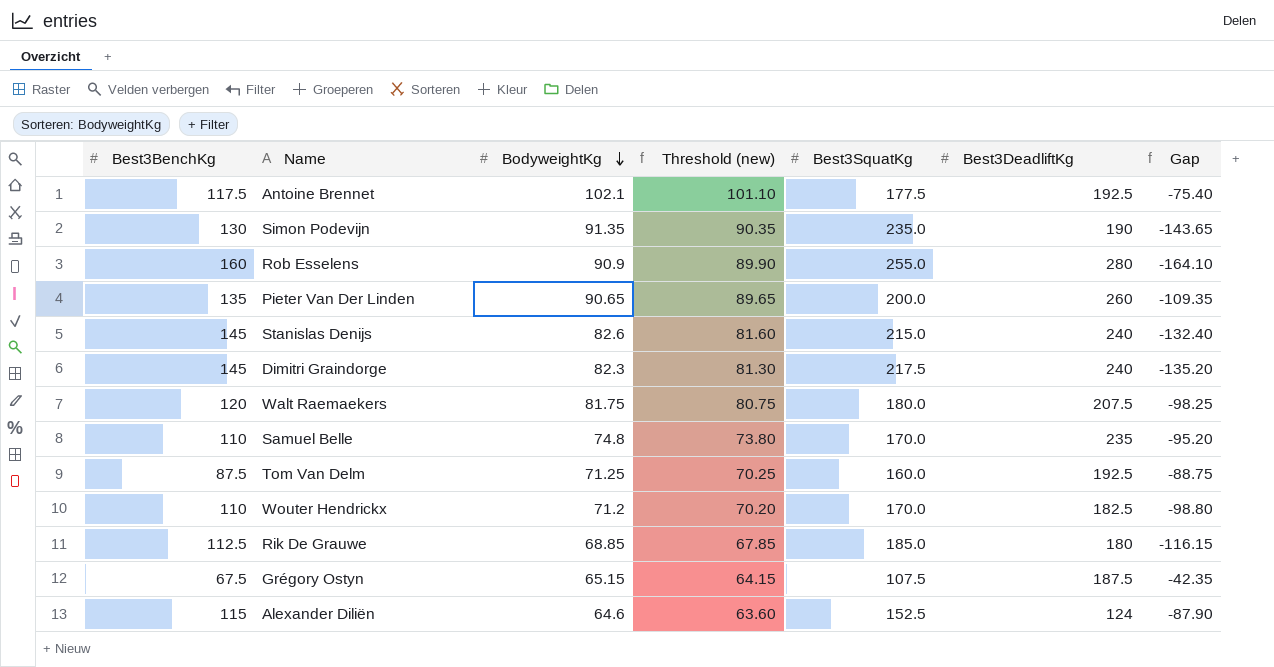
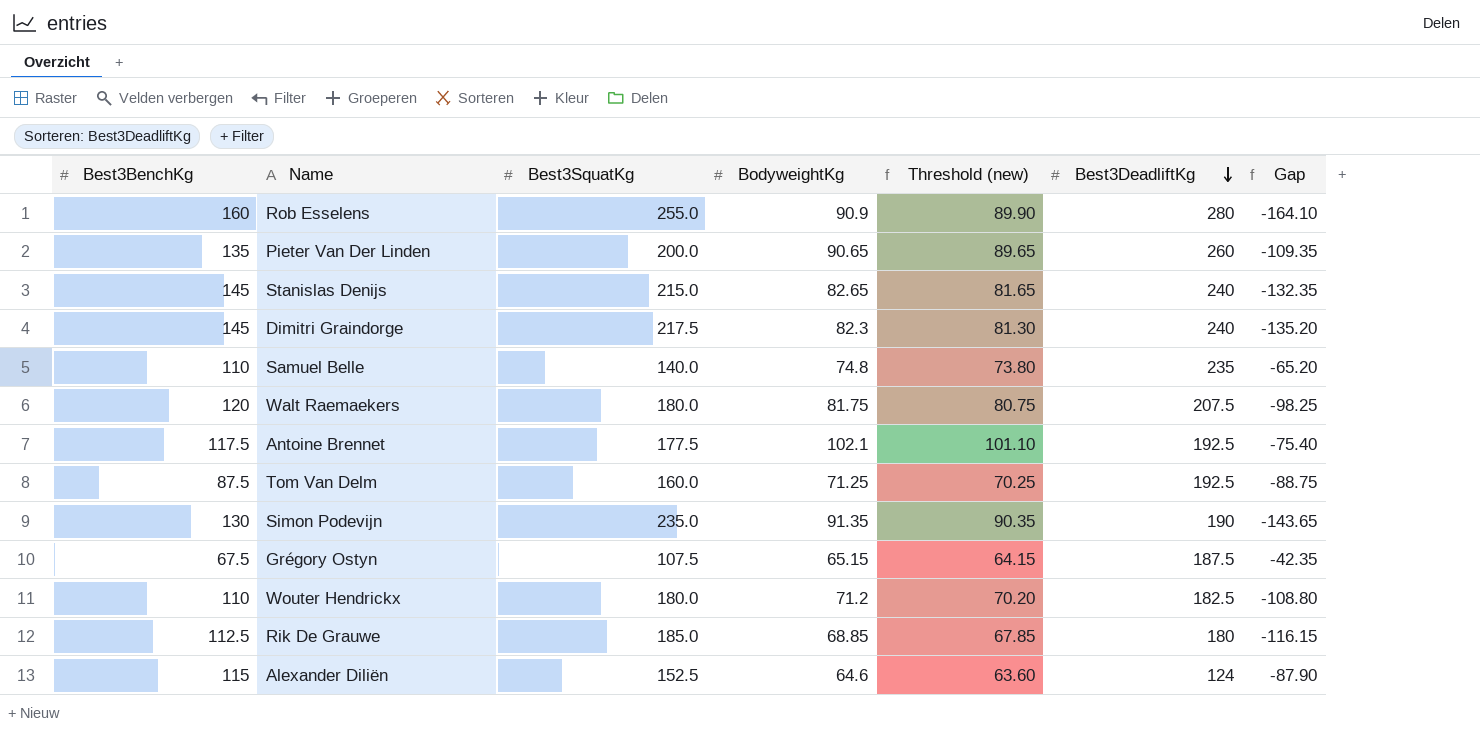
row order: BodyweightKg descending -> Best3DeadliftKg descending
column Best3SquatKg | position: 5 -> 3
Stanislas Denijs | BodyweightKg: 82.6 -> 82.65
Stanislas Denijs | Threshold (new): 81.60 -> 81.65
Stanislas Denijs | Gap: -132.40 -> -132.35
Samuel Belle | Best3SquatKg: 170.0 -> 140.0
Samuel Belle | Gap: -95.20 -> -65.20
Wouter Hendrickx | Best3SquatKg: 170.0 -> 180.0
Wouter Hendrickx | Gap: -98.80 -> -108.80

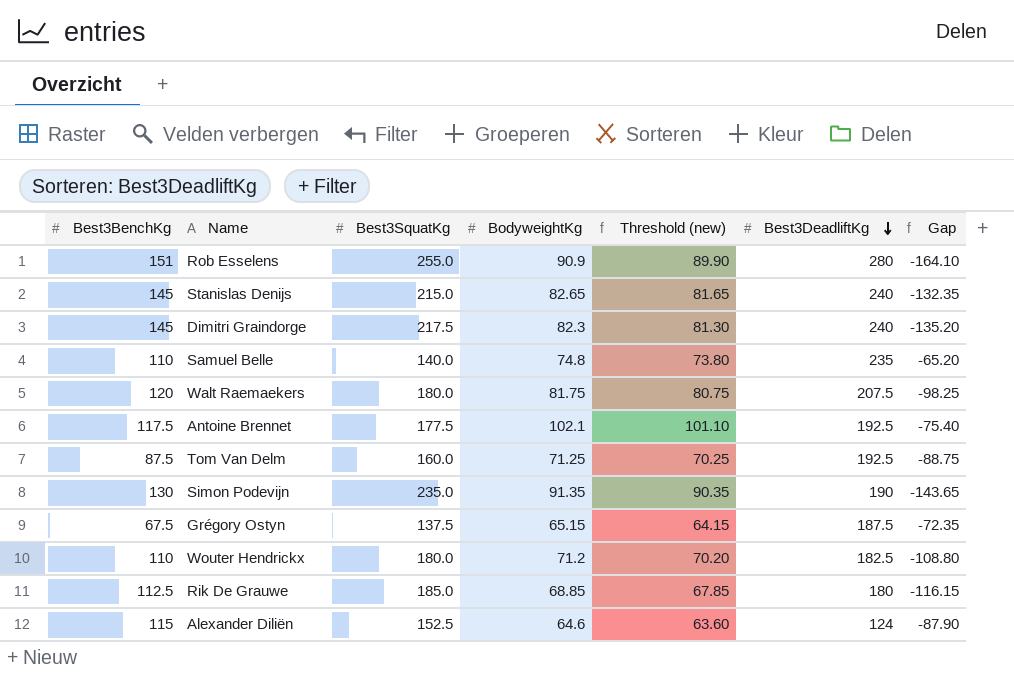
row Pieter Van Der Linden: 135 | 200.0 | 90.65 | 89.65 | 260 | -109.35 -> none
Rob Esselens | Best3BenchKg: 160 -> 151
Grégory Ostyn | Best3SquatKg: 107.5 -> 137.5
Grégory Ostyn | Gap: -42.35 -> -72.35

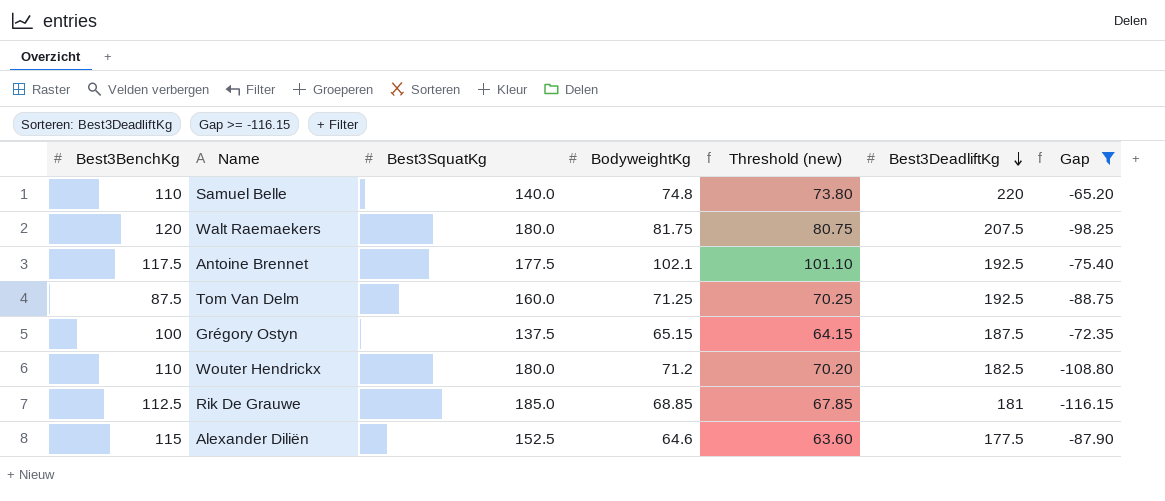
filter: none -> Gap >= -116.15
Samuel Belle | Best3DeadliftKg: 235 -> 220
Grégory Ostyn | Best3BenchKg: 67.5 -> 100
Rik De Grauwe | Best3DeadliftKg: 180 -> 181
Alexander Diliën | Best3DeadliftKg: 124 -> 177.5

